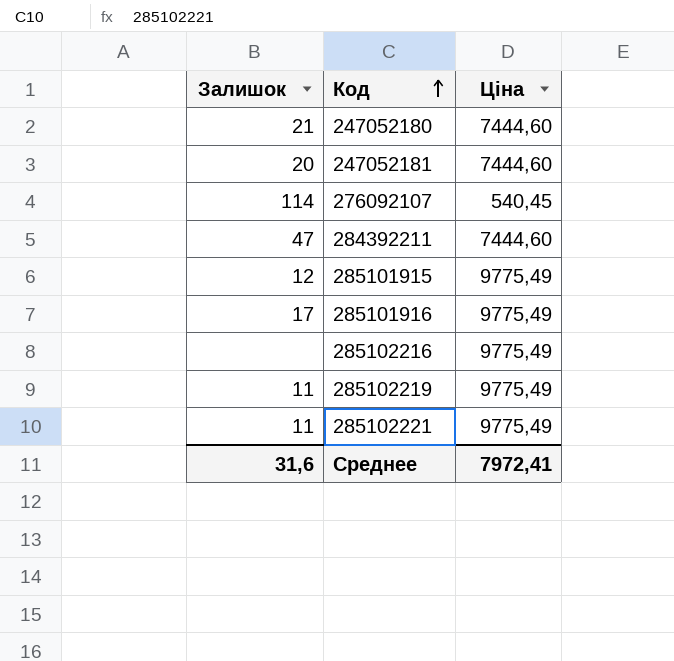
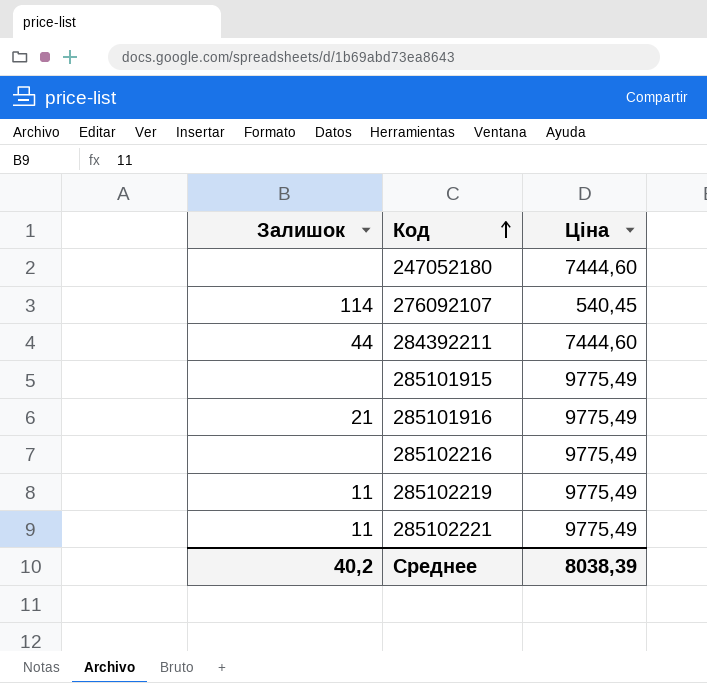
row 247052181: 20 | 7444,60 -> none
247052180 | Залишок: 21 -> none
284392211 | Залишок: 47 -> 44
285101915 | Залишок: 12 -> none
285101916 | Залишок: 17 -> 21
Среднее | Залишок: 31,6 -> 40,2
Среднее | Ціна: 7972,41 -> 8038,39

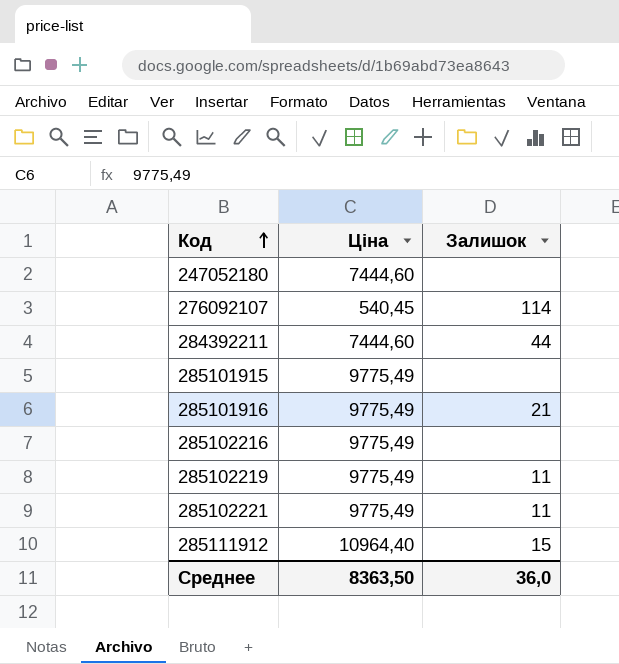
column Залишок | position: 1 -> 3
row 285111912: none -> 10964,40 | 15
Среднее | Ціна: 8038,39 -> 8363,50
Среднее | Залишок: 40,2 -> 36,0

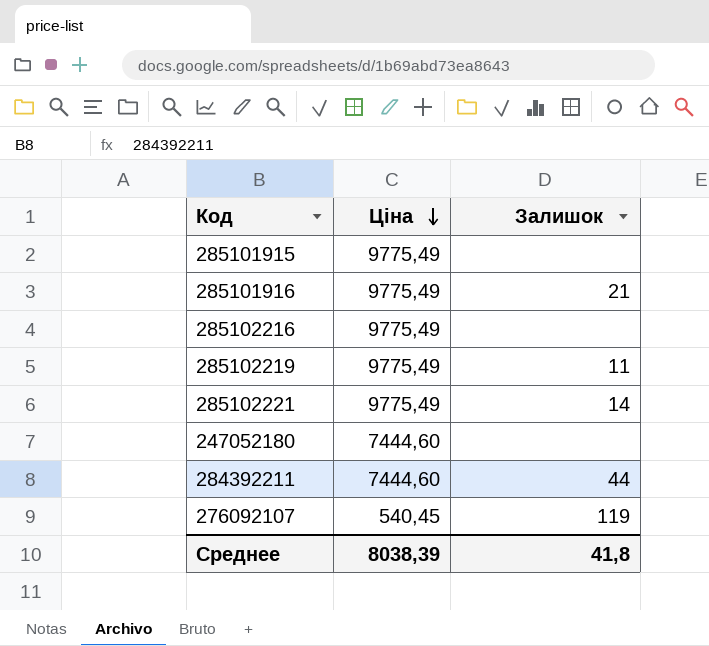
row order: Код ascending -> Ціна descending
row 285111912: 10964,40 | 15 -> none
285102221 | Залишок: 11 -> 14
276092107 | Залишок: 114 -> 119
Среднее | Ціна: 8363,50 -> 8038,39
Среднее | Залишок: 36,0 -> 41,8

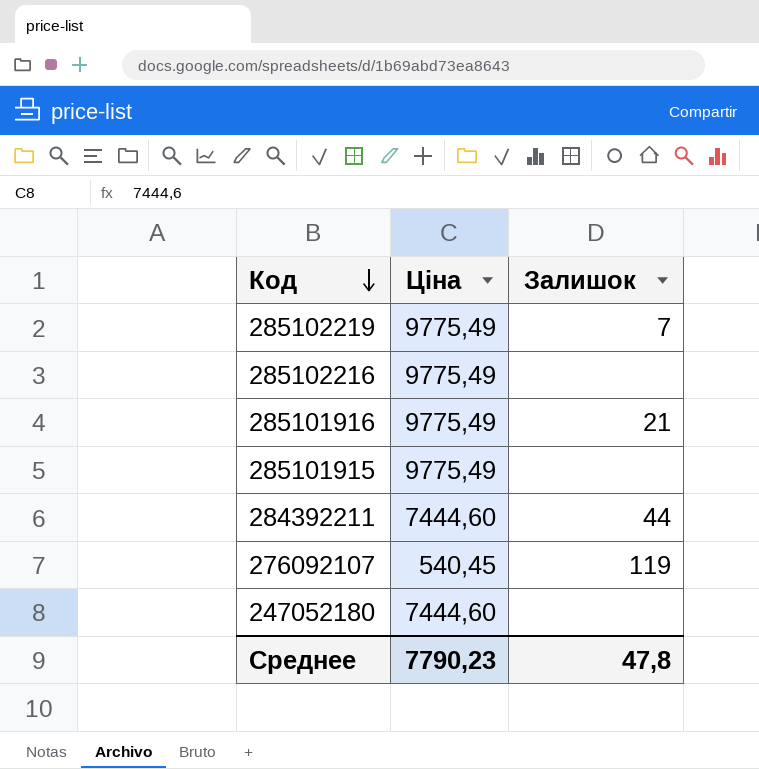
row order: Ціна descending -> Код descending
row 285102221: 9775,49 | 14 -> none
285102219 | Залишок: 11 -> 7
Среднее | Ціна: 8038,39 -> 7790,23
Среднее | Залишок: 41,8 -> 47,8

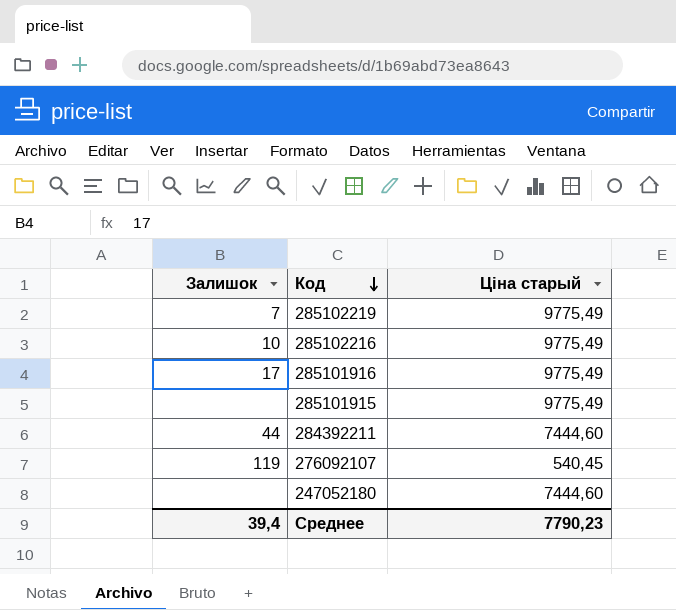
column Залишок | position: 3 -> 1
column name: Ціна -> Ціна старый
285102216 | Залишок: none -> 10
285101916 | Залишок: 21 -> 17
Среднее | Залишок: 47,8 -> 39,4

